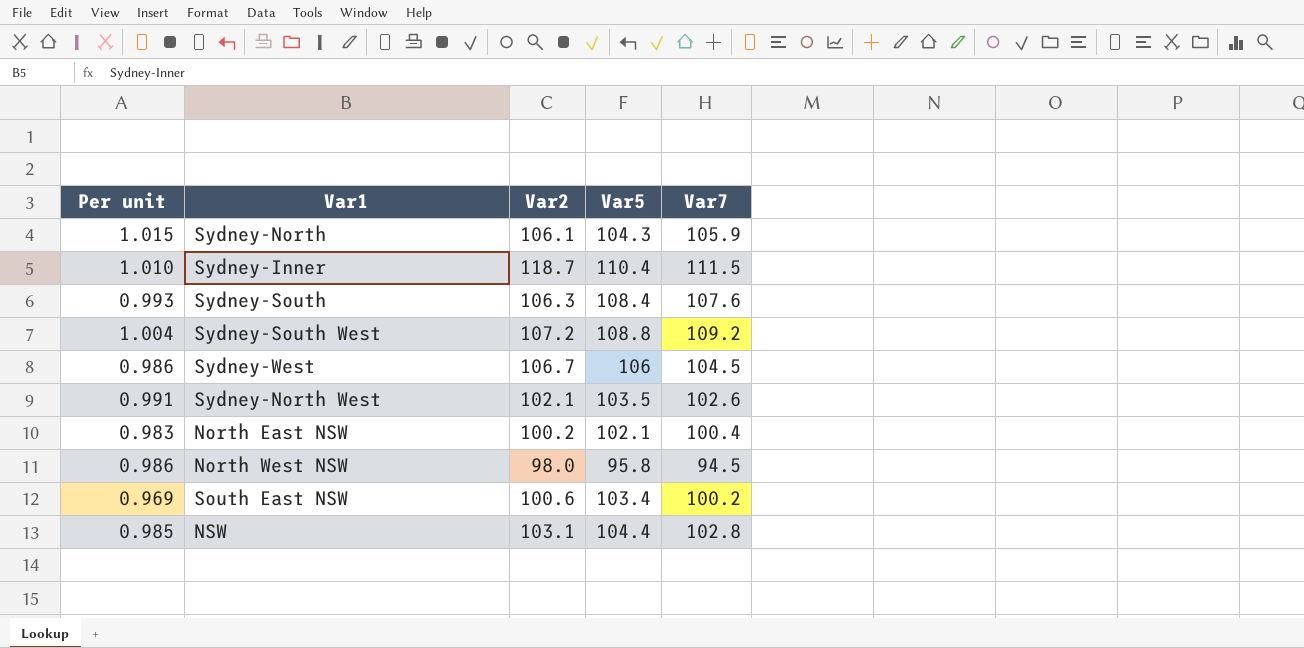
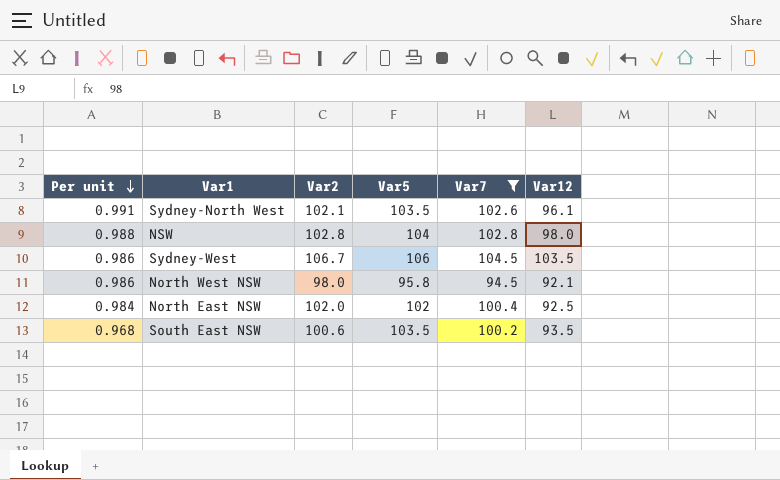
filter: none -> Var7 <= 104.5
row order: none -> Per unit descending
column Var12 | position: none -> 6
NSW | Per unit: 0.985 -> 0.988
NSW | Var2: 103.1 -> 102.8
NSW | Var5: 104.4 -> 104
North East NSW | Per unit: 0.983 -> 0.984
North East NSW | Var2: 100.2 -> 102.0
North East NSW | Var5: 102.1 -> 102
South East NSW | Per unit: 0.969 -> 0.968
South East NSW | Var5: 103.4 -> 103.5

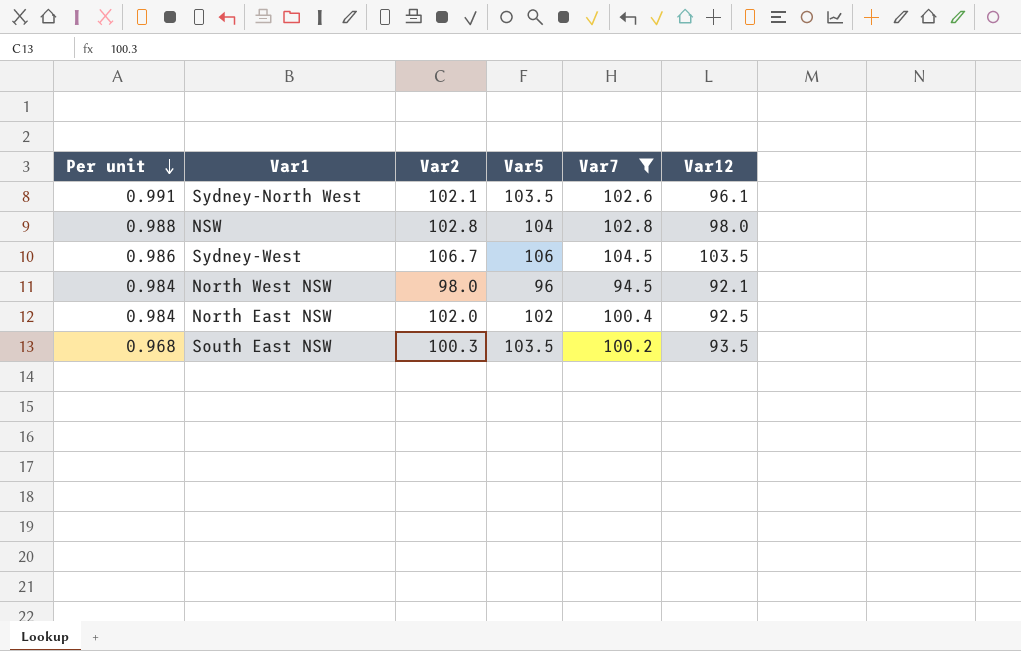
North West NSW | Per unit: 0.986 -> 0.984
North West NSW | Var5: 95.8 -> 96
South East NSW | Var2: 100.6 -> 100.3

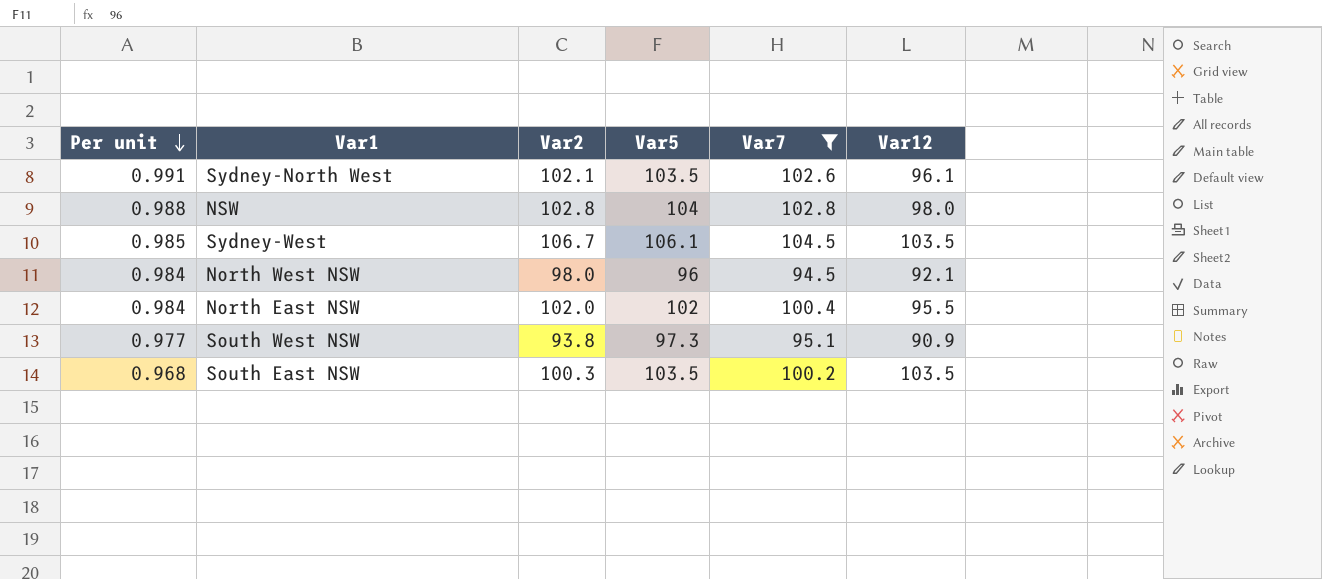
Sydney-West | Per unit: 0.986 -> 0.985
Sydney-West | Var5: 106 -> 106.1
North East NSW | Var12: 92.5 -> 95.5
row South West NSW: none -> 0.977 | 93.8 | 97.3 | 95.1 | 90.9
South East NSW | Var12: 93.5 -> 103.5

